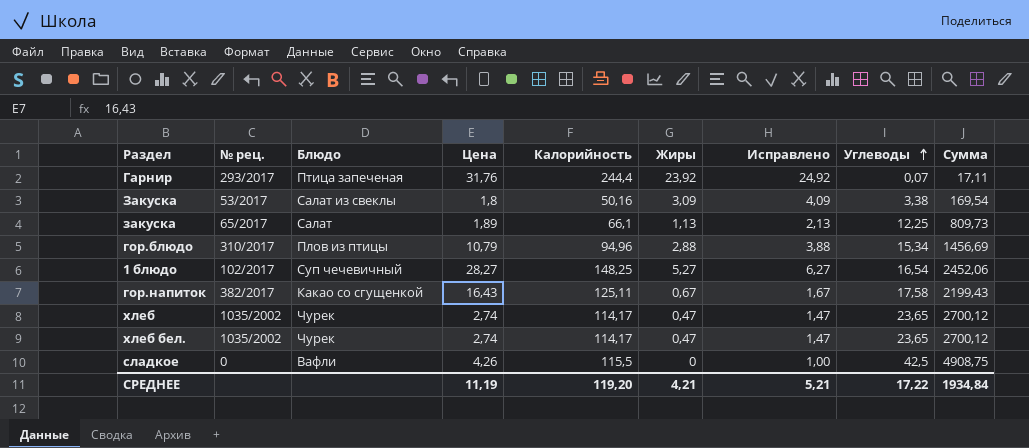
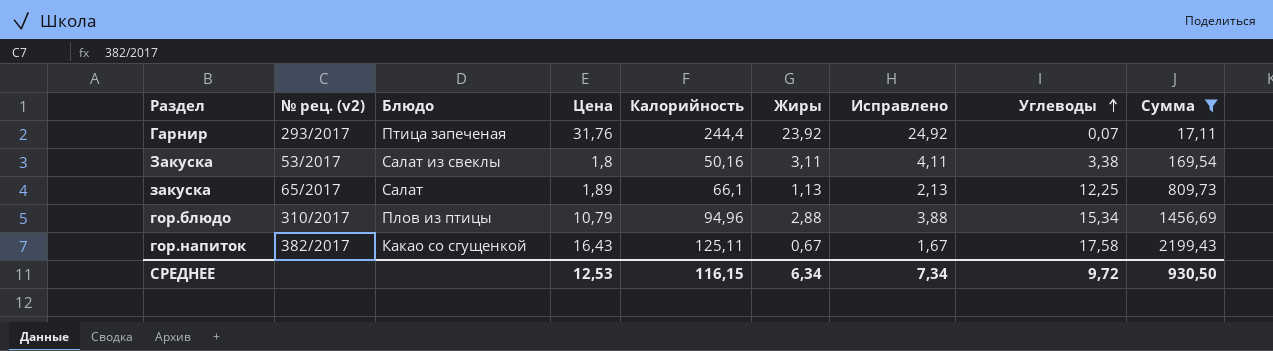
filter: none -> Сумма <= 2199,43
column name: № рец. -> № рец. (v2)
Закуска | Жиры: 3,09 -> 3,11
Закуска | Исправлено: 4,09 -> 4,11
СРЕДНЕЕ | Цена: 11,19 -> 12,53
СРЕДНЕЕ | Калорийность: 119,20 -> 116,15
СРЕДНЕЕ | Жиры: 4,21 -> 6,34
СРЕДНЕЕ | Исправлено: 5,21 -> 7,34
СРЕДНЕЕ | Углеводы: 17,22 -> 9,72
СРЕДНЕЕ | Сумма: 1934,84 -> 930,50

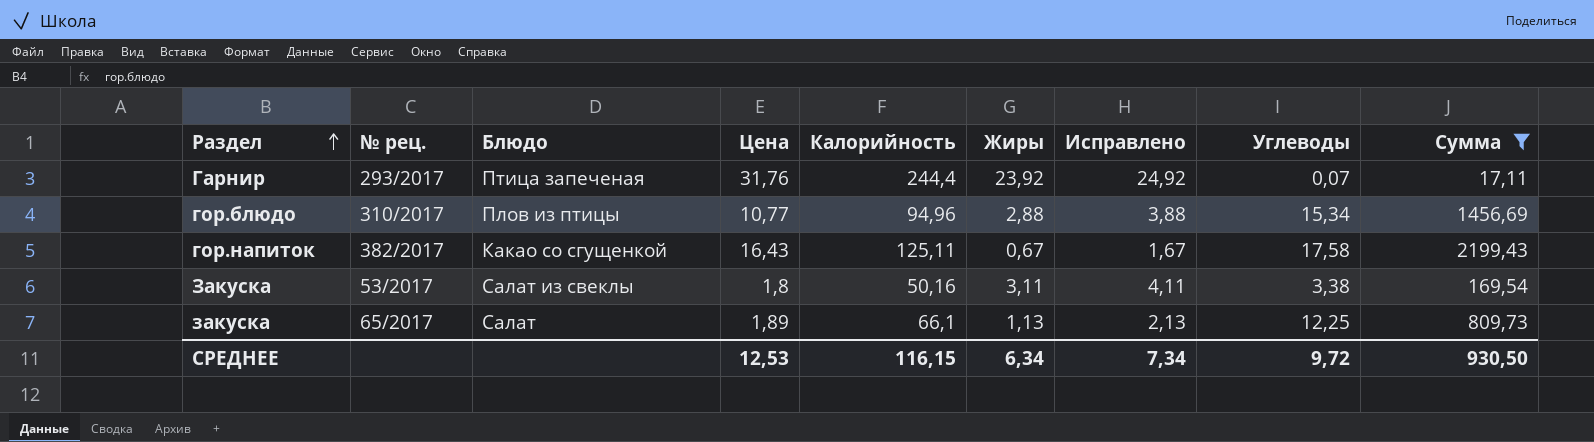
row order: Углеводы ascending -> Раздел ascending
column name: № рец. (v2) -> № рец.
гор.блюдо | Цена: 10,79 -> 10,77

